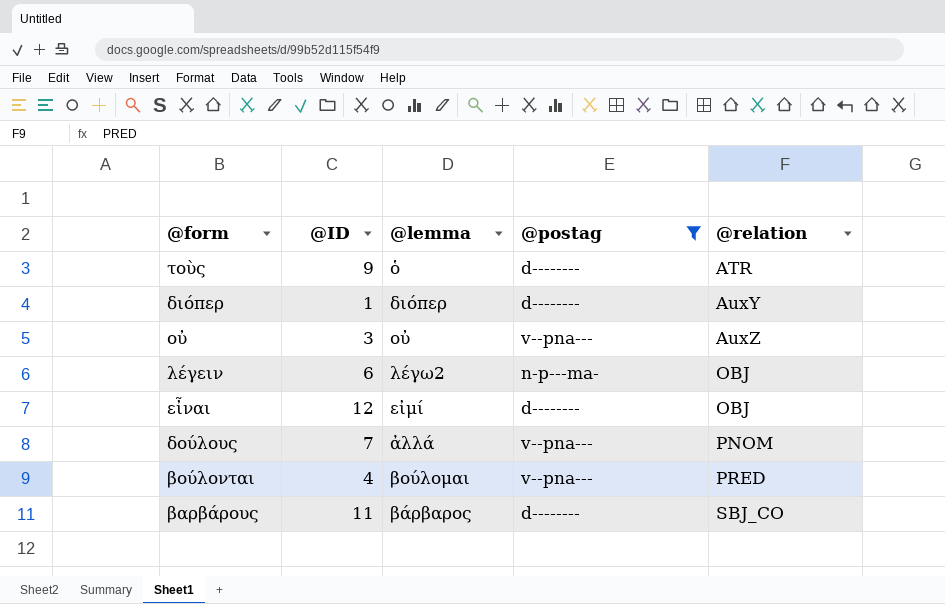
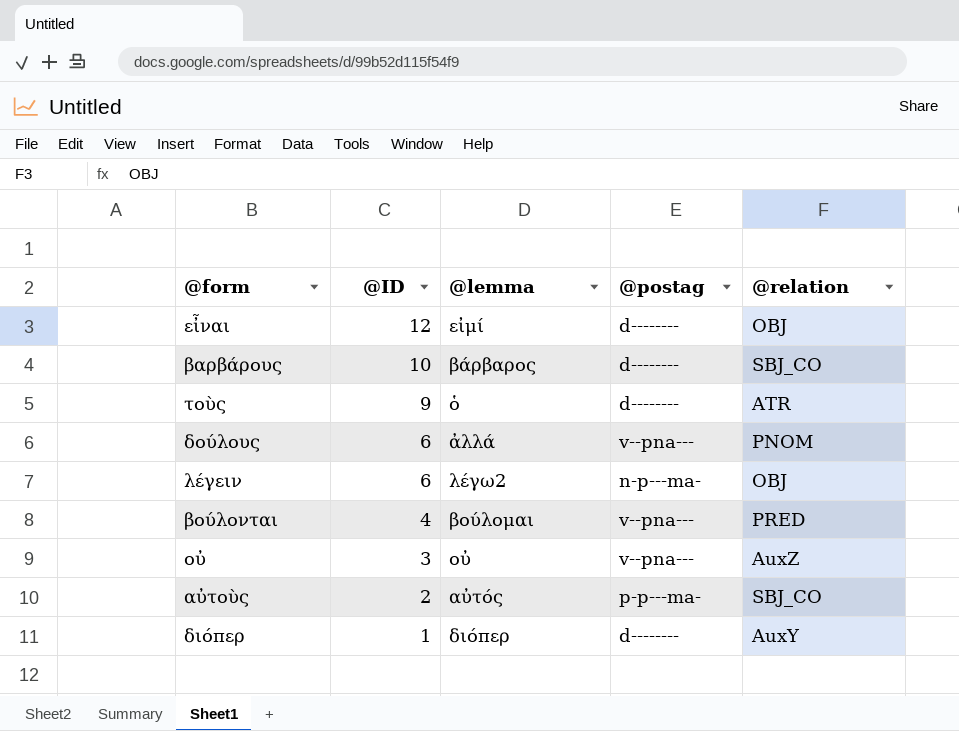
filter: @postag != p-p---ma- -> none
row order: @relation ascending -> @ID descending
βαρβάρους | @ID: 11 -> 10
δούλους | @ID: 7 -> 6

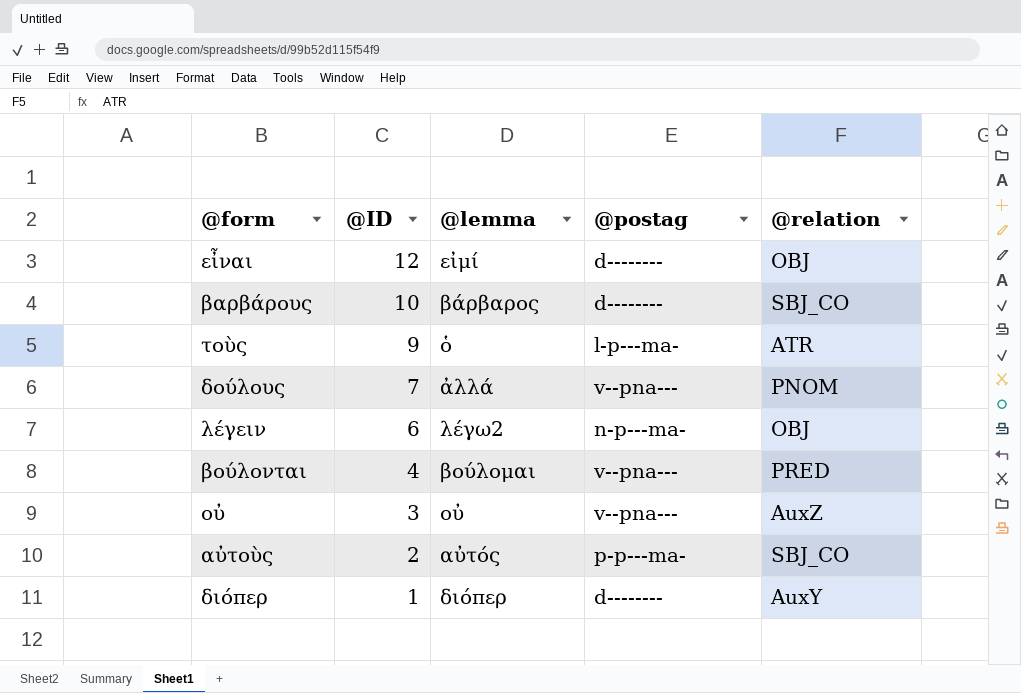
τοὺς | @postag: d-------- -> l-p---ma-
δούλους | @ID: 6 -> 7

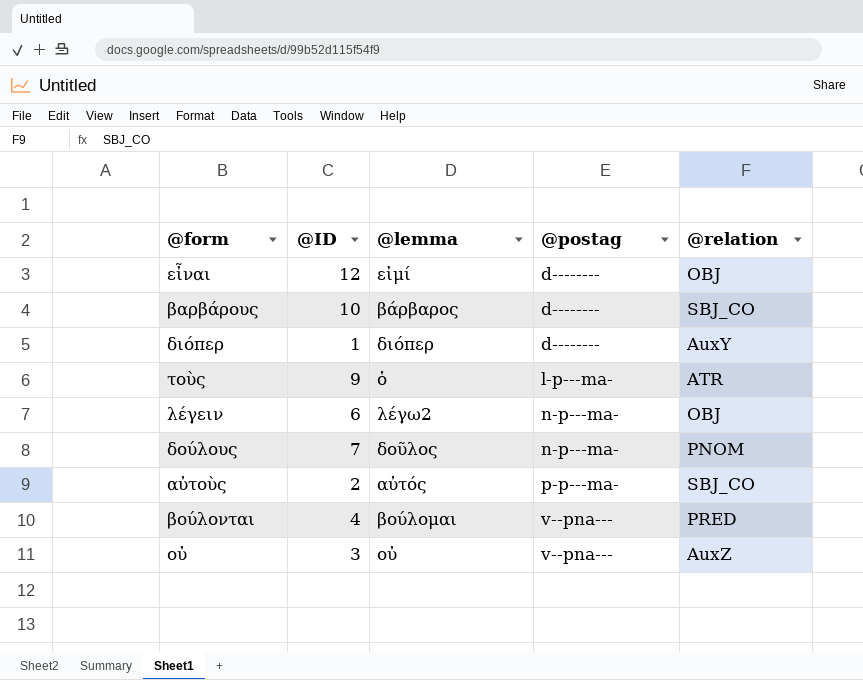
row order: @ID descending -> @postag ascending
δούλους | @lemma: ἀλλά -> δοῦλος
δούλους | @postag: v--pna--- -> n-p---ma-

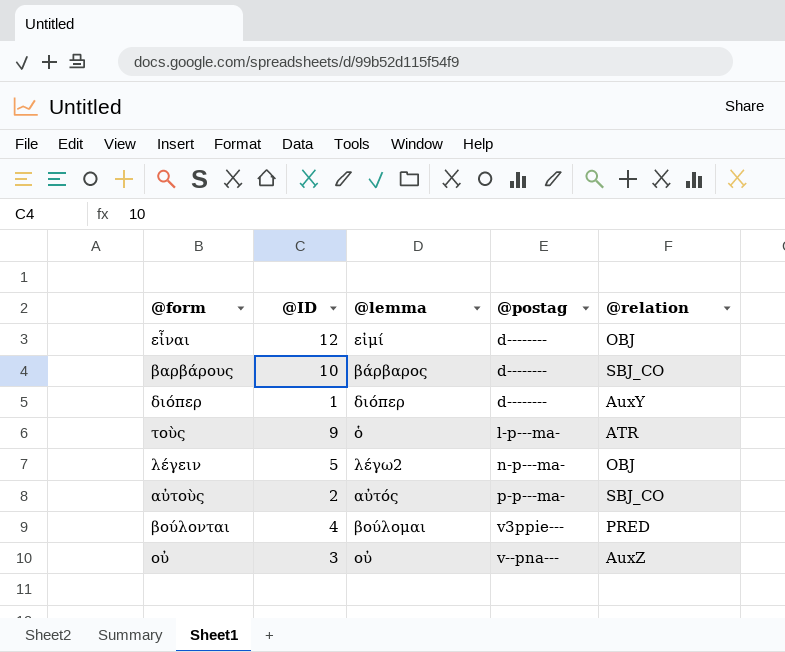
row δούλους: 7 | δοῦλος | n-p---ma- | PNOM -> none
λέγειν | @ID: 6 -> 5
βούλονται | @postag: v--pna--- -> v3ppie---

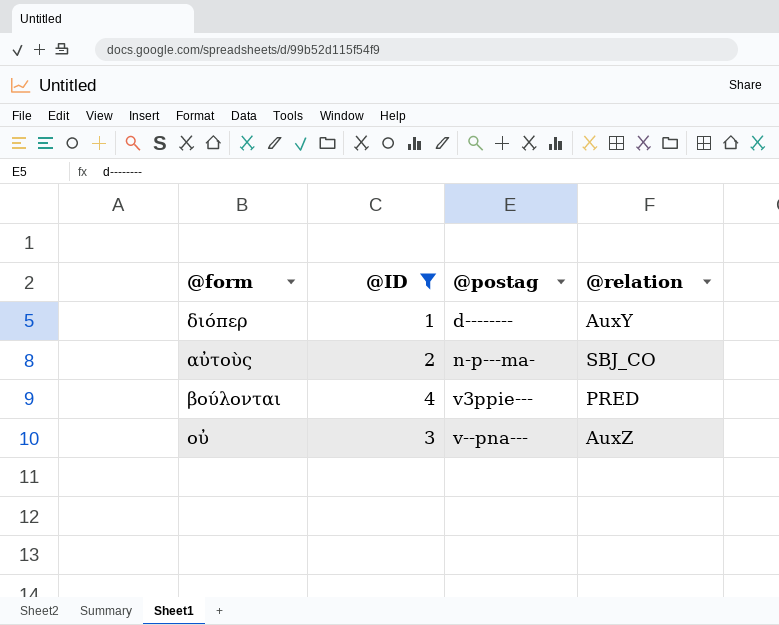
filter: none -> @ID <= 4
column @lemma | position: 3 -> none
αὐτοὺς | @postag: p-p---ma- -> n-p---ma-

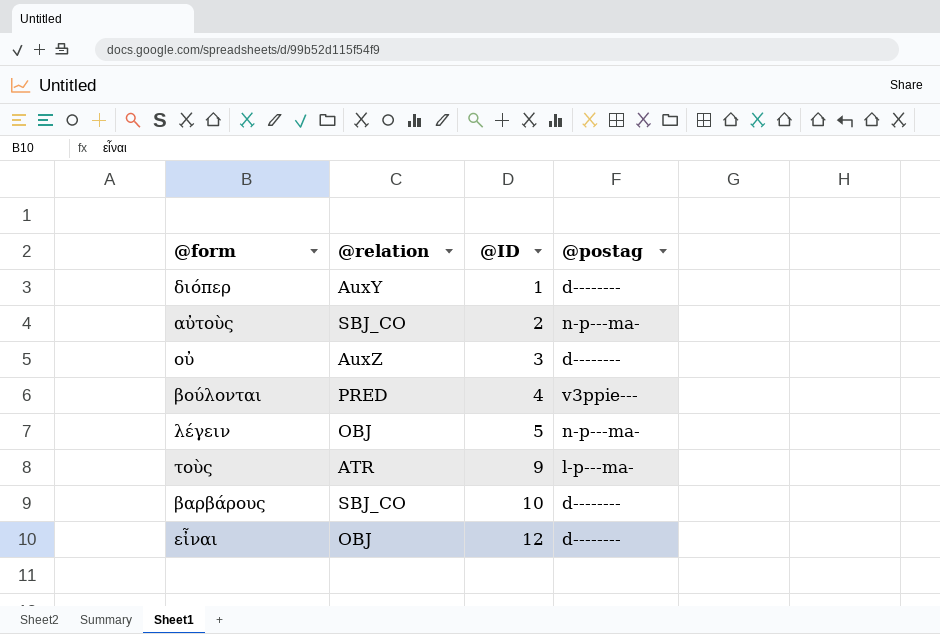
filter: @ID <= 4 -> none
row order: @postag ascending -> @ID ascending
column @relation | position: 4 -> 2
οὐ | @postag: v--pna--- -> d--------

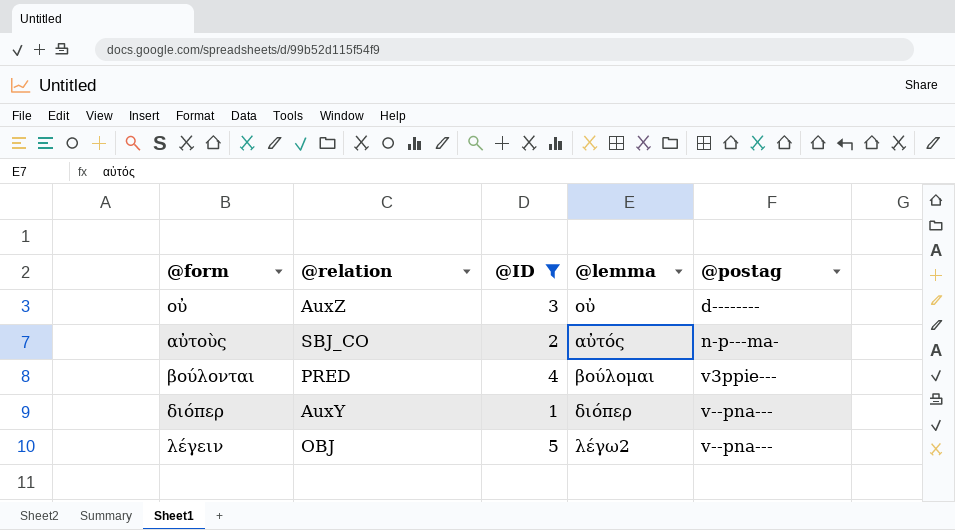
filter: none -> @ID <= 5
row order: @ID ascending -> @postag ascending
column @lemma | position: none -> 4
διόπερ | @postag: d-------- -> v--pna---
λέγειν | @postag: n-p---ma- -> v--pna---

